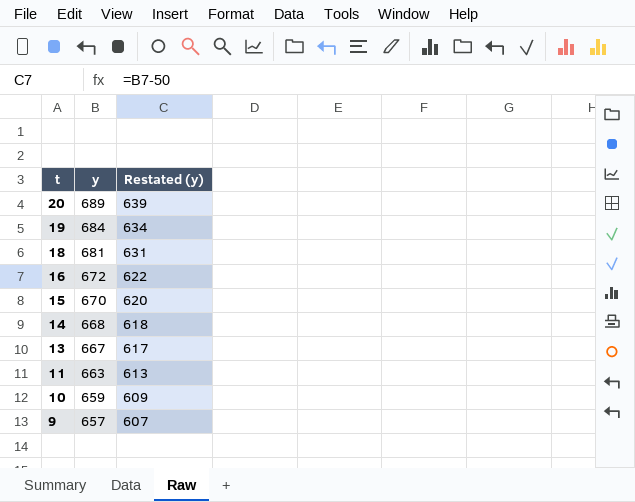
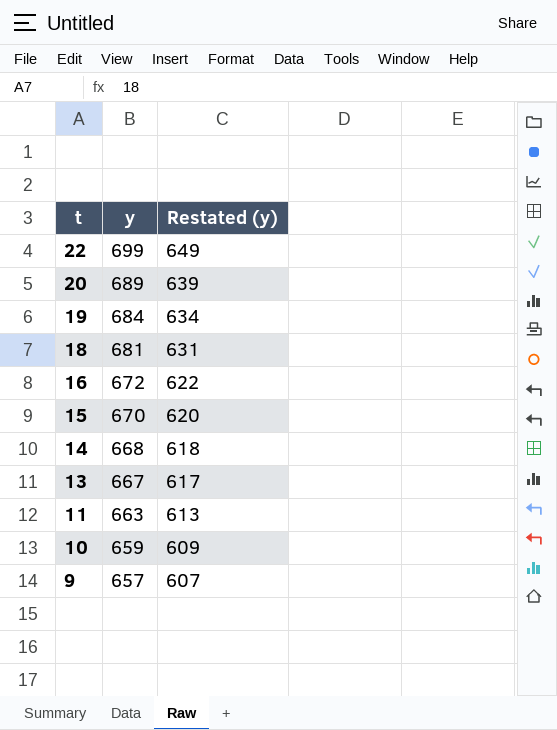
row 22: none -> 699 | 649

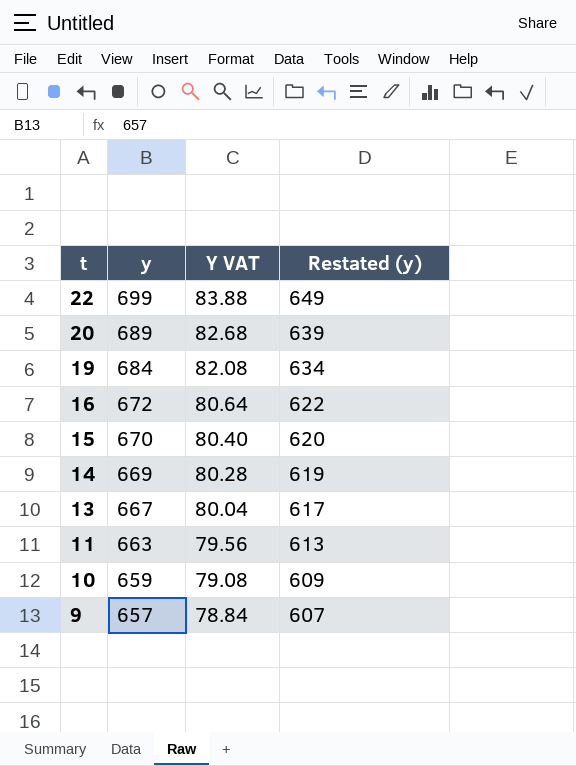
column Y VAT | formula: none -> [y] * 0.12
row 18: 681 | 631 -> none
14 | y: 668 -> 669
14 | Restated (y): 618 -> 619

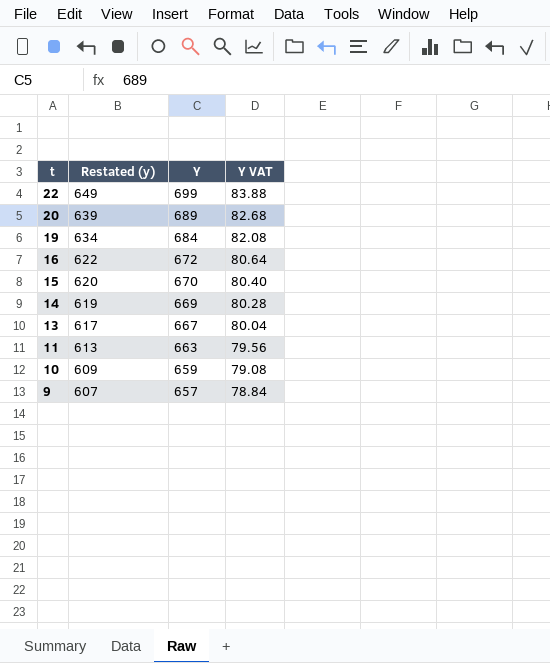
column Restated (y) | position: 4 -> 2
column name: y -> Y

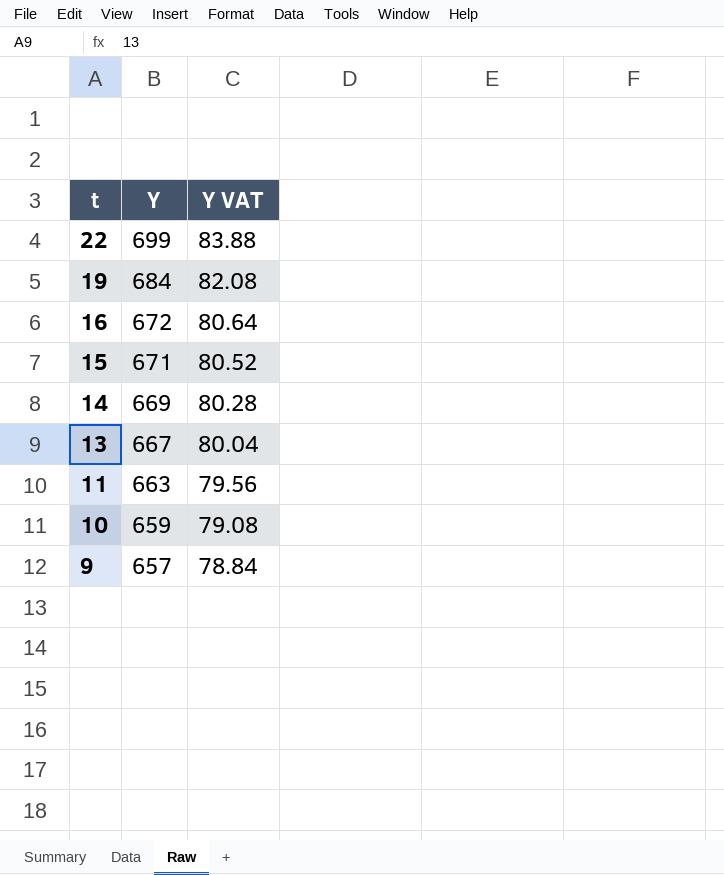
column Restated (y) | formula: [Y] - 50 -> none
row 20: 639 | 689 | 82.68 -> none
15 | Y: 670 -> 671
15 | Y VAT: 80.40 -> 80.52

